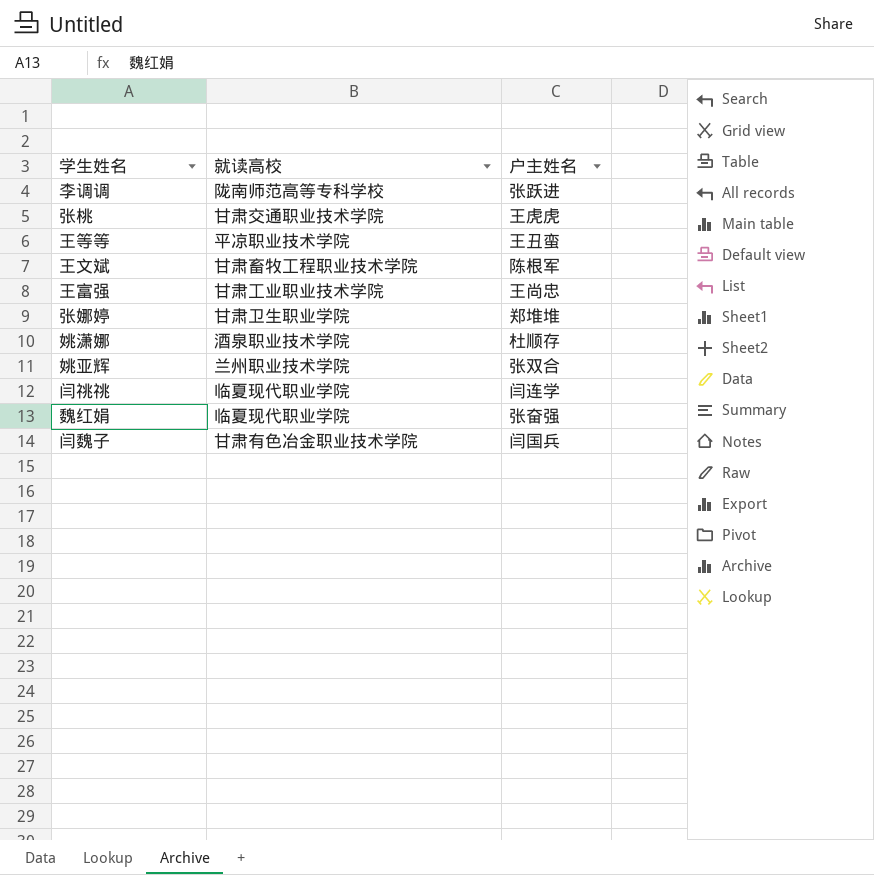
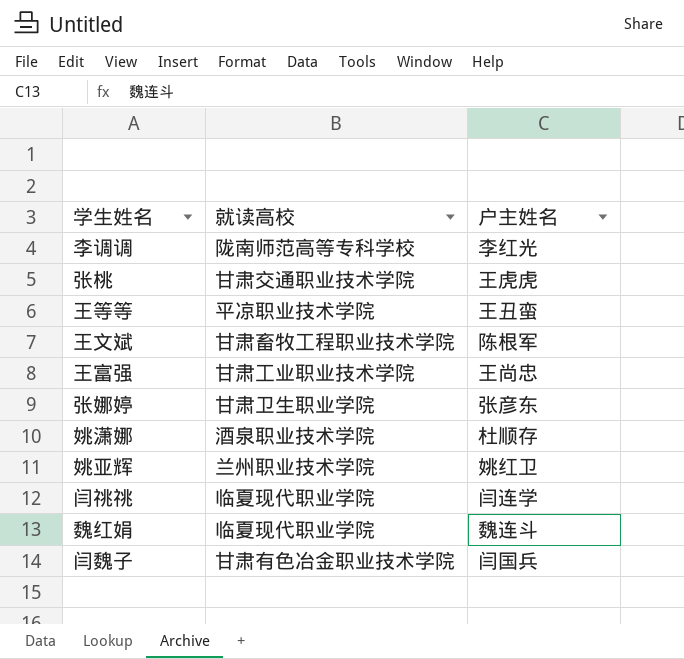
李调调 | 户主姓名: 张跃进 -> 李红光
张娜婷 | 户主姓名: 郑堆堆 -> 张彦东
姚亚辉 | 户主姓名: 张双合 -> 姚红卫
魏红娟 | 户主姓名: 张奋强 -> 魏连斗

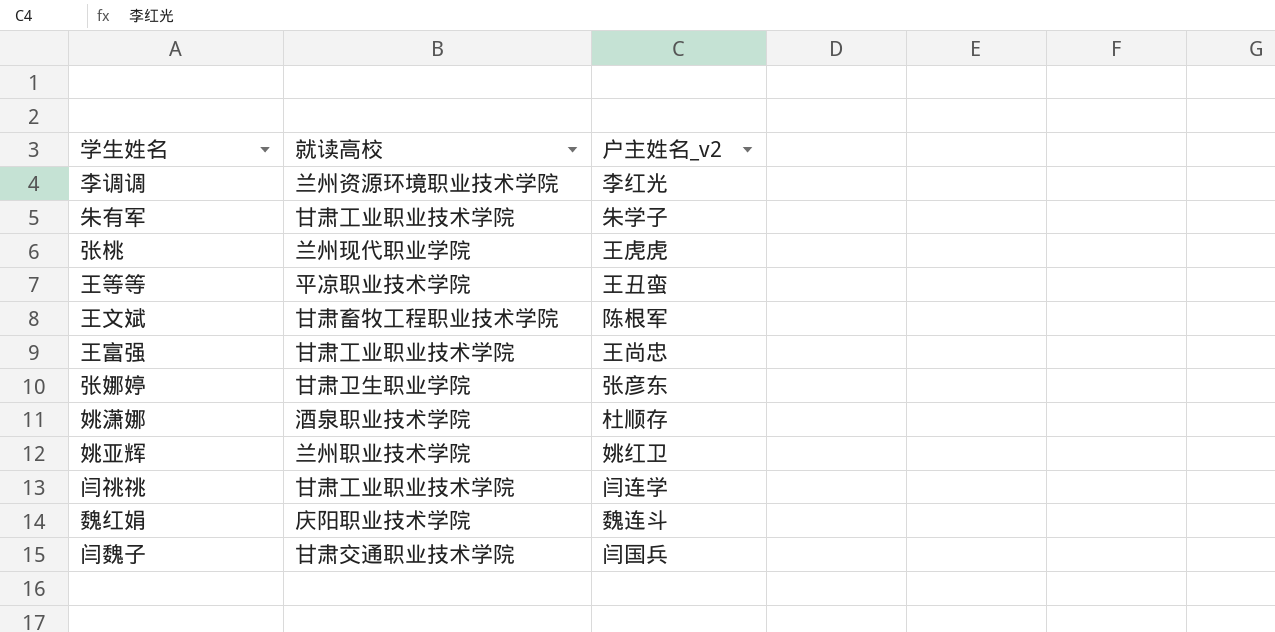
column name: 户主姓名 -> 户主姓名_v2
李调调 | 就读高校: 陇南师范高等专科学校 -> 兰州资源环境职业技术学院
row 朱有军: none -> 甘肃工业职业技术学院 | 朱学子
张桃 | 就读高校: 甘肃交通职业技术学院 -> 兰州现代职业学院
闫祧祧 | 就读高校: 临夏现代职业学院 -> 甘肃工业职业技术学院
魏红娟 | 就读高校: 临夏现代职业学院 -> 庆阳职业技术学院
闫魏子 | 就读高校: 甘肃有色冶金职业技术学院 -> 甘肃交通职业技术学院

